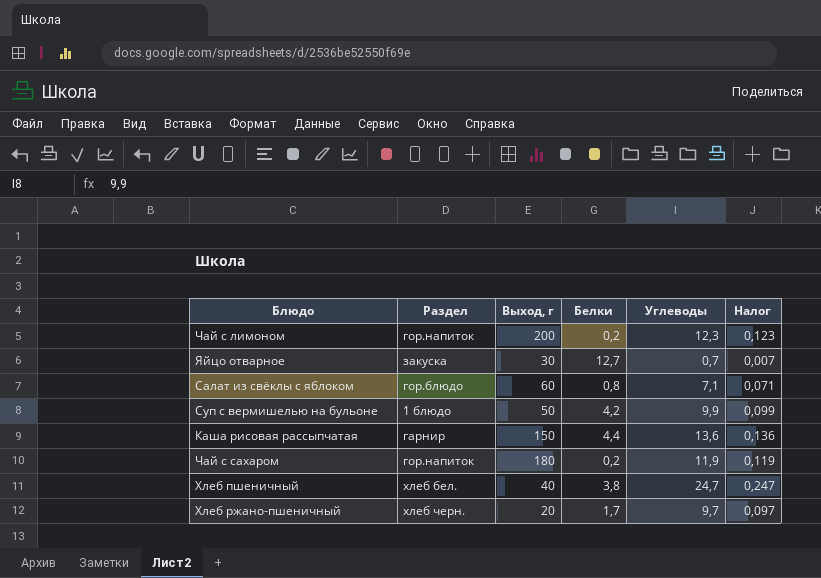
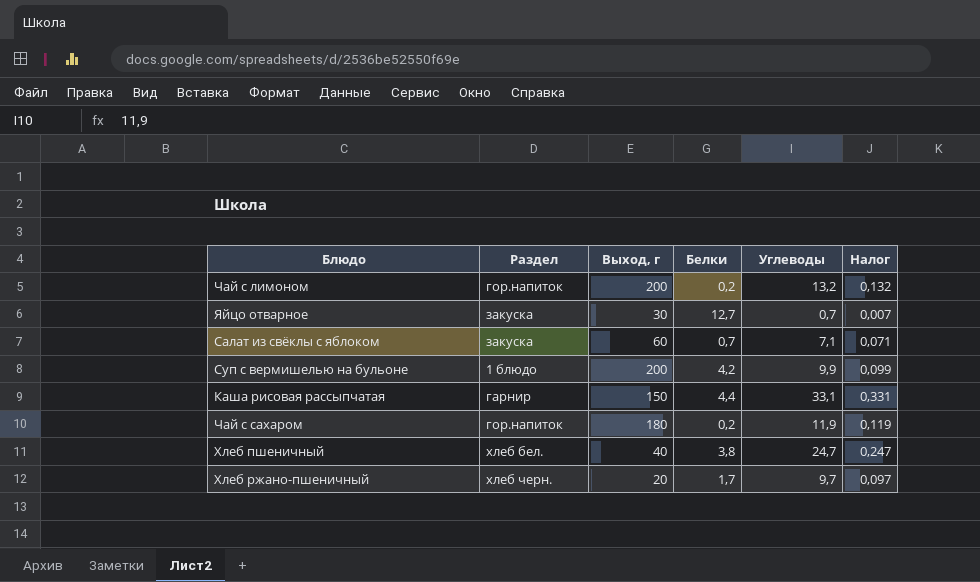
Чай с лимоном | Углеводы: 12,3 -> 13,2
Чай с лимоном | Налог: 0,123 -> 0,132
Салат из свёклы с яблоком | Раздел: гор.блюдо -> закуска
Салат из свёклы с яблоком | Белки: 0,8 -> 0,7
Суп с вермишелью на бульоне | Выход, г: 50 -> 200
Каша рисовая рассыпчатая | Углеводы: 13,6 -> 33,1
Каша рисовая рассыпчатая | Налог: 0,136 -> 0,331

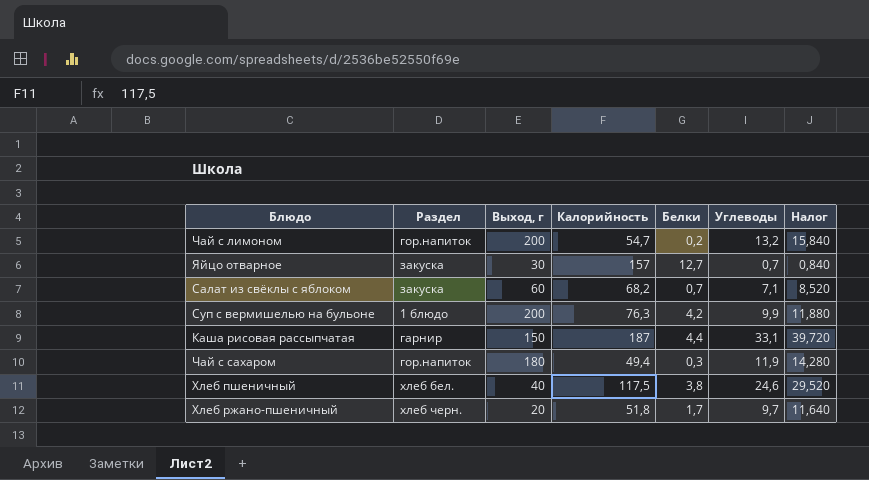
column Калорийность | position: none -> 4
column Налог | formula: [Углеводы] * 0,01 -> [Углеводы] * 1,2
Чай с сахаром | Белки: 0,2 -> 0,3
Хлеб пшеничный | Углеводы: 24,7 -> 24,6

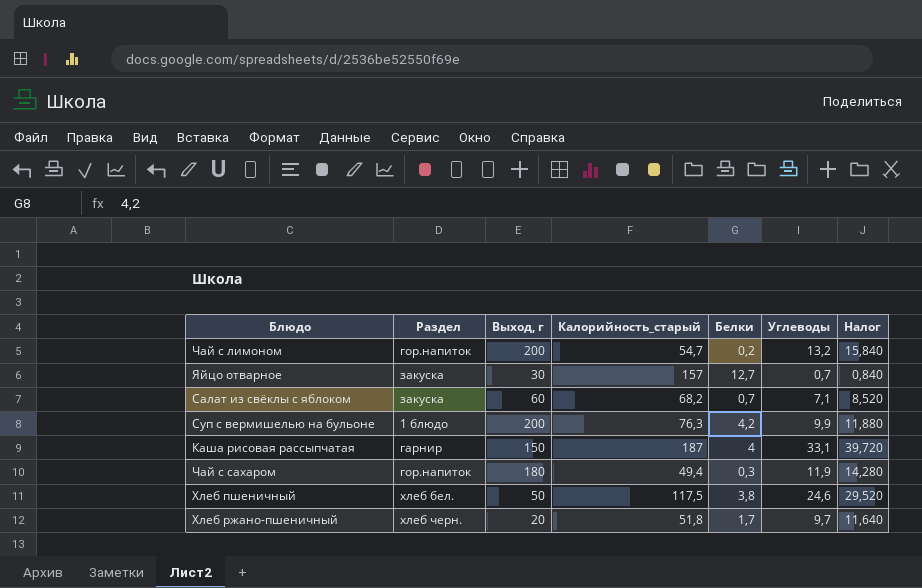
column name: Калорийность -> Калорийность_старый
Каша рисовая рассыпчатая | Белки: 4,4 -> 4
Хлеб пшеничный | Выход, г: 40 -> 50

